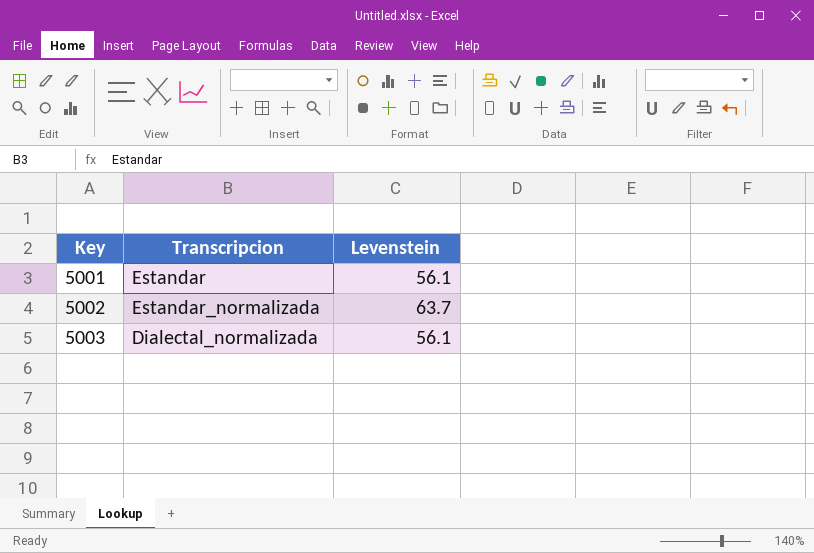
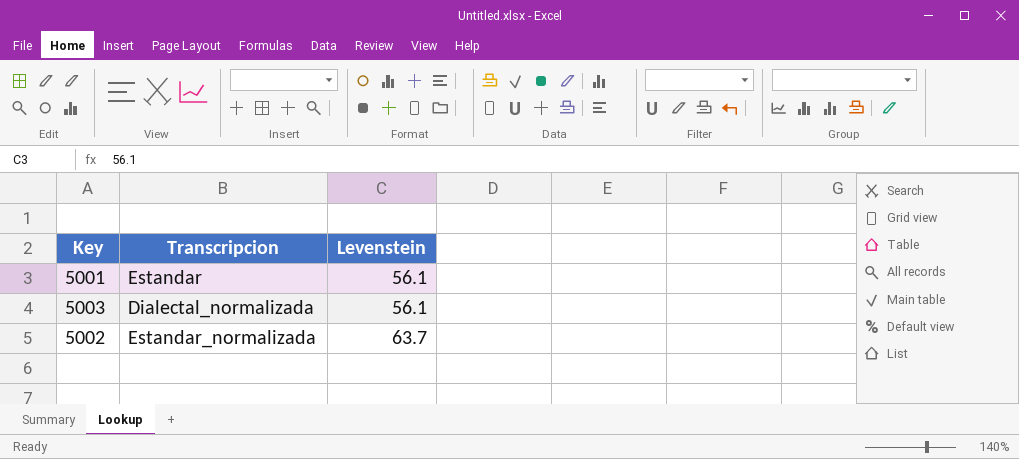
row order: Key ascending -> Levenstein ascending

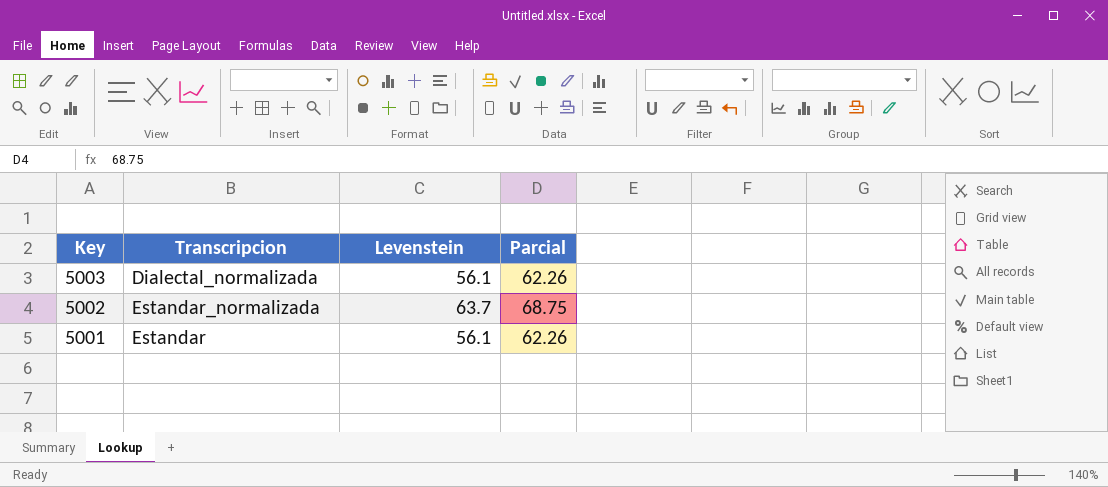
row order: Levenstein ascending -> Key descending
column Parcial | position: none -> 4

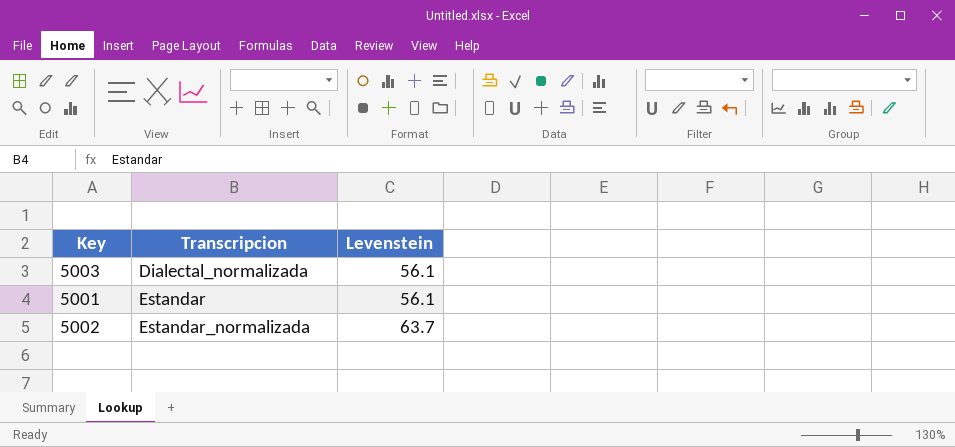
row order: Key descending -> Transcripcion ascending
column Parcial | position: 4 -> none

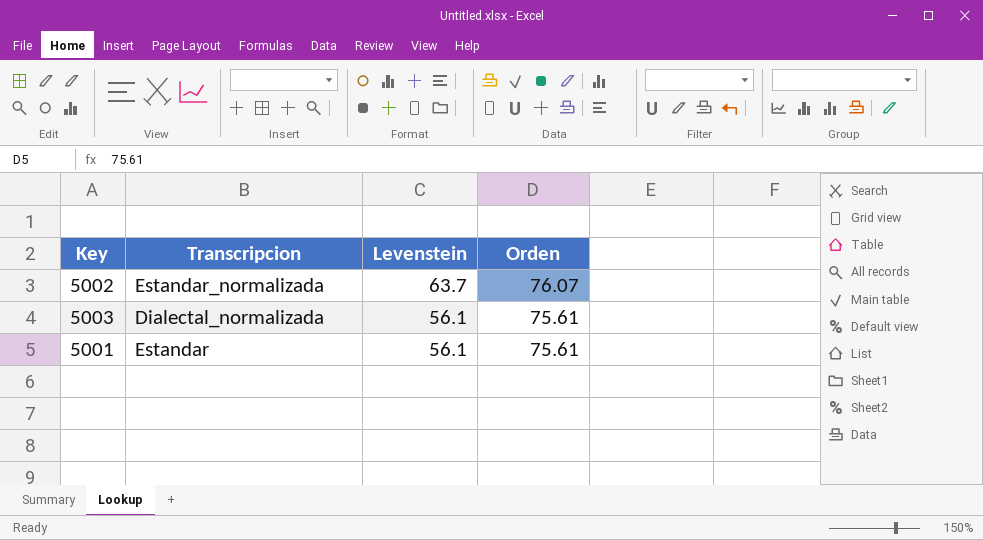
row order: Transcripcion ascending -> Levenstein descending
column Orden | position: none -> 4

